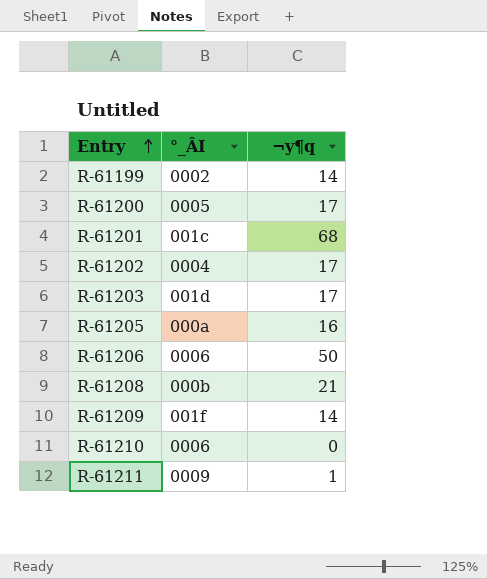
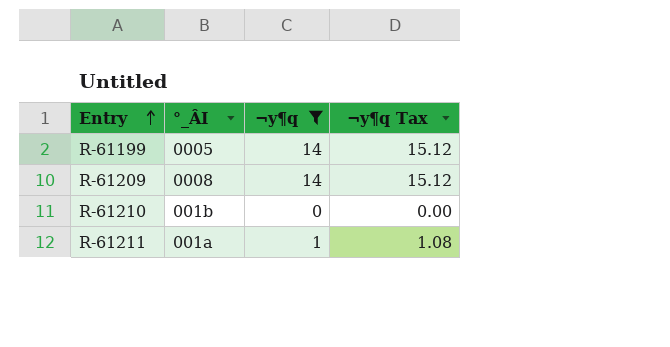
filter: none -> ¬y¶q <= 14
column ¬y¶q Tax | formula: none -> [¬y¶q] * 1.08
R-61199 | °_ÂI: 0002 -> 0005
R-61209 | °_ÂI: 001f -> 0008
R-61210 | °_ÂI: 0006 -> 001b
R-61211 | °_ÂI: 0009 -> 001a

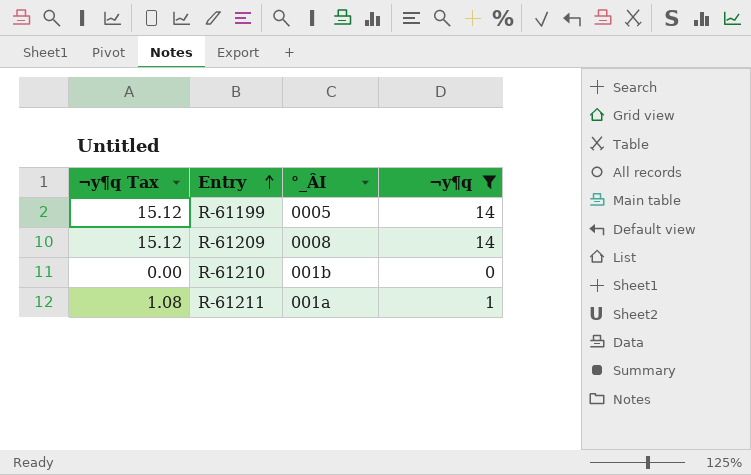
column ¬y¶q Tax | position: 4 -> 1

